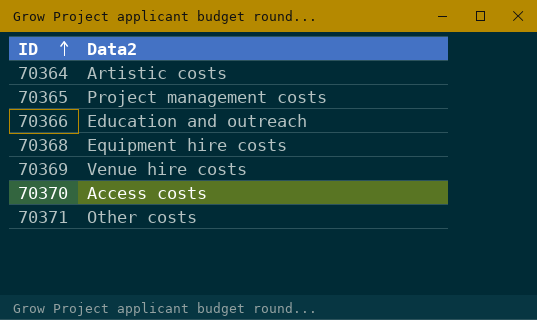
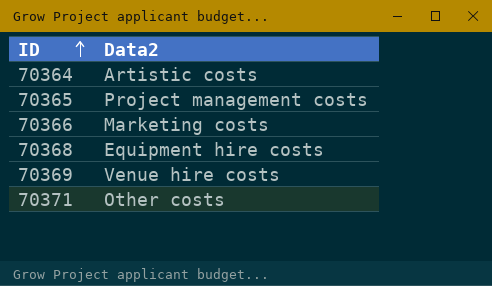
row 70370: Access costs -> none
70366 | Data2: Education and outreach -> Marketing costs

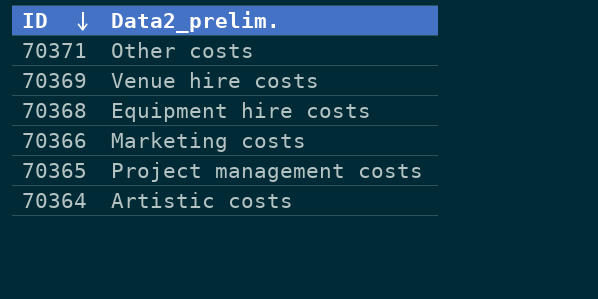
row order: ID ascending -> ID descending
column name: Data2 -> Data2_prelim.

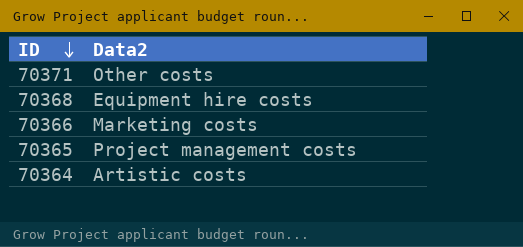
column name: Data2_prelim. -> Data2
row 70369: Venue hire costs -> none

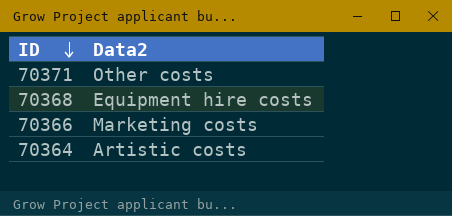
row 70365: Project management costs -> none

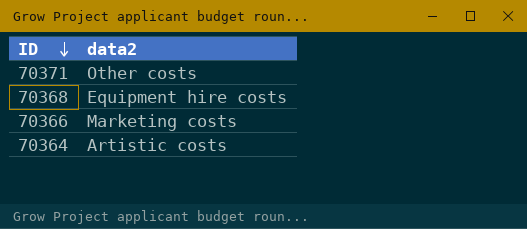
column name: Data2 -> data2

